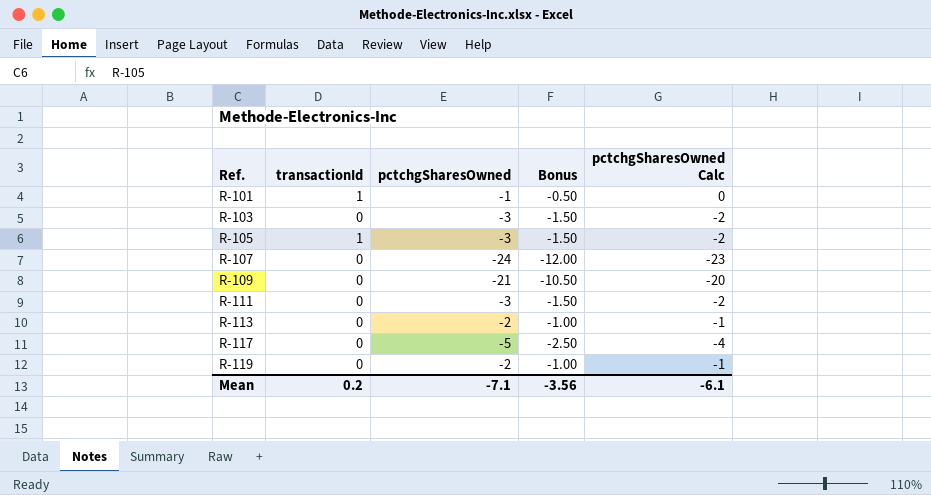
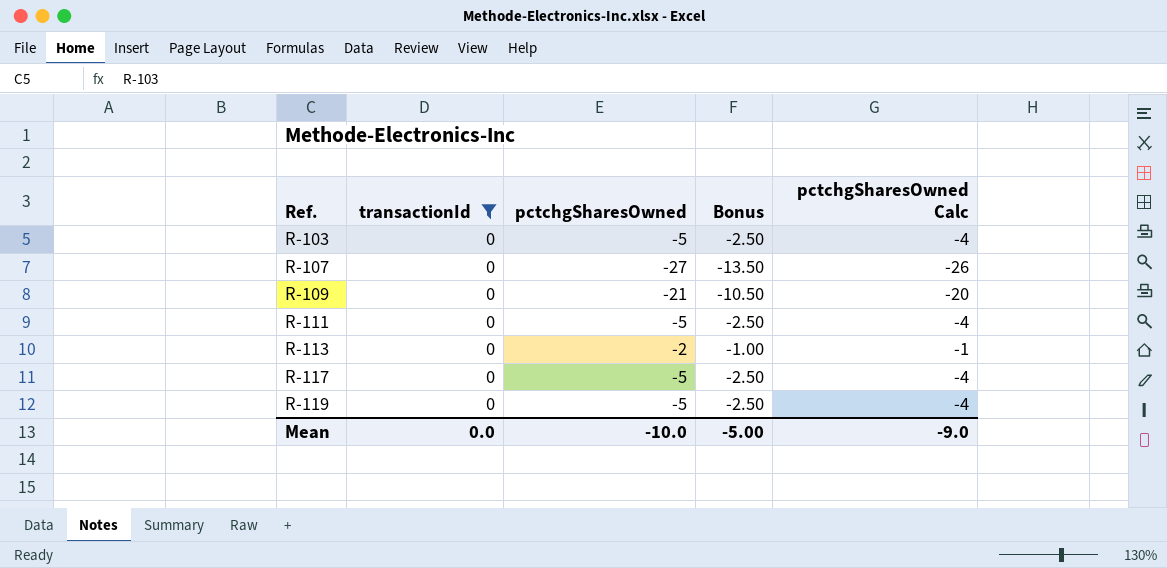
filter: none -> transactionId = 0
R-103 | pctchgSharesOwned: -3 -> -5
R-103 | Bonus: -1.50 -> -2.50
R-103 | pctchgSharesOwned Calc: -2 -> -4
R-107 | pctchgSharesOwned: -24 -> -27
R-107 | Bonus: -12.00 -> -13.50
R-107 | pctchgSharesOwned Calc: -23 -> -26
R-111 | pctchgSharesOwned: -3 -> -5
R-111 | Bonus: -1.50 -> -2.50
R-111 | pctchgSharesOwned Calc: -2 -> -4
R-119 | pctchgSharesOwned: -2 -> -5
R-119 | Bonus: -1.00 -> -2.50
R-119 | pctchgSharesOwned Calc: -1 -> -4
Mean | transactionId: 0.2 -> 0.0
Mean | pctchgSharesOwned: -7.1 -> -10.0
Mean | Bonus: -3.56 -> -5.00
Mean | pctchgSharesOwned Calc: -6.1 -> -9.0

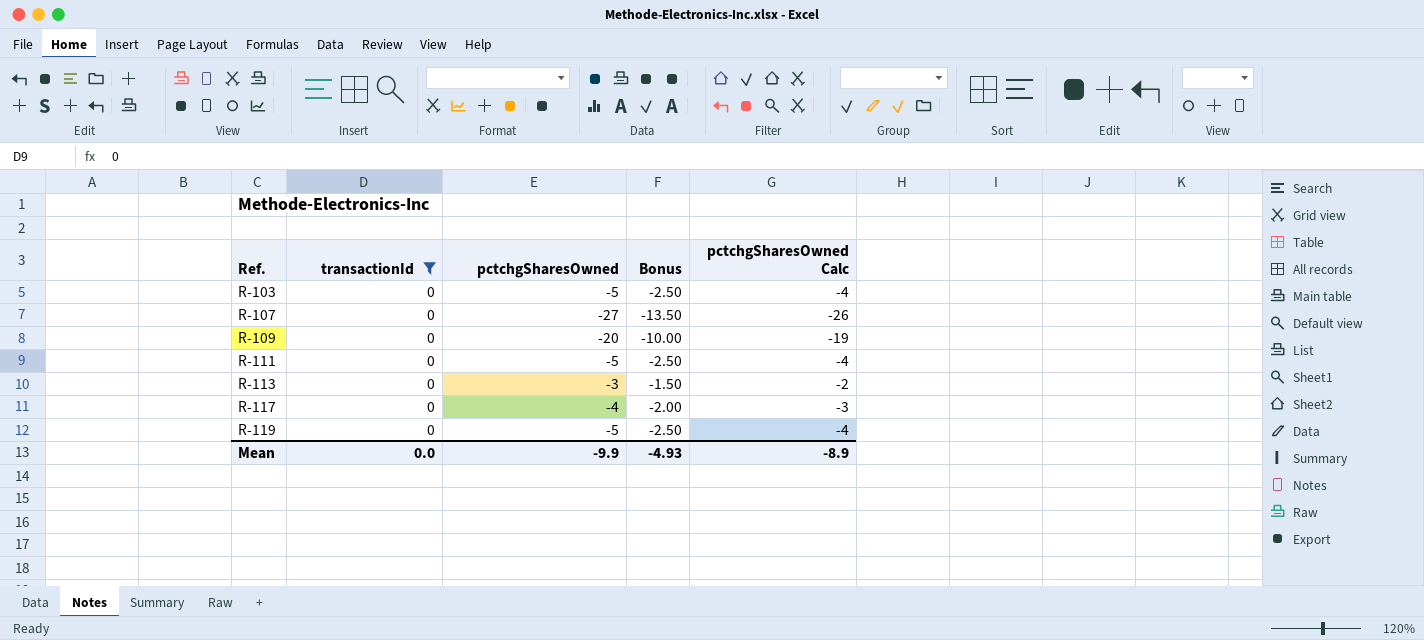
R-109 | pctchgSharesOwned: -21 -> -20
R-109 | Bonus: -10.50 -> -10.00
R-109 | pctchgSharesOwned Calc: -20 -> -19
R-113 | pctchgSharesOwned: -2 -> -3
R-113 | Bonus: -1.00 -> -1.50
R-113 | pctchgSharesOwned Calc: -1 -> -2
R-117 | pctchgSharesOwned: -5 -> -4
R-117 | Bonus: -2.50 -> -2.00
R-117 | pctchgSharesOwned Calc: -4 -> -3
Mean | pctchgSharesOwned: -10.0 -> -9.9
Mean | Bonus: -5.00 -> -4.93
Mean | pctchgSharesOwned Calc: -9.0 -> -8.9

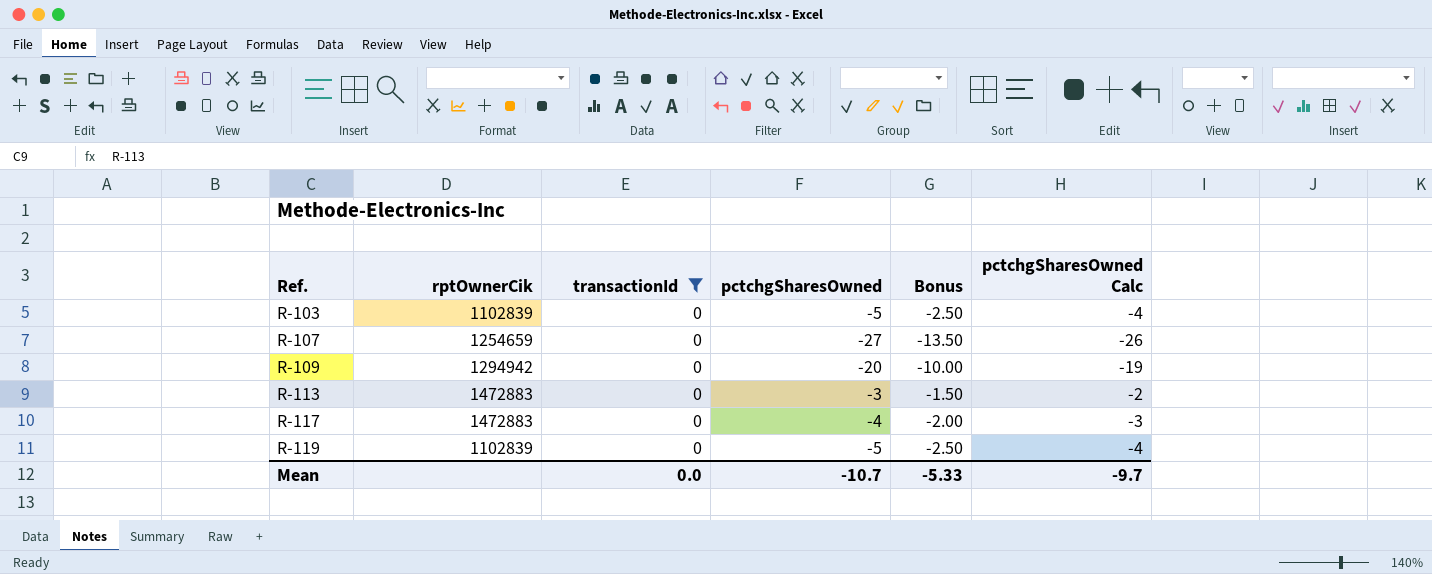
column rptOwnerCik | position: none -> 2
row R-111: 0 | -5 | -2.50 | -4 -> none
Mean | pctchgSharesOwned: -9.9 -> -10.7
Mean | Bonus: -4.93 -> -5.33
Mean | pctchgSharesOwned Calc: -8.9 -> -9.7

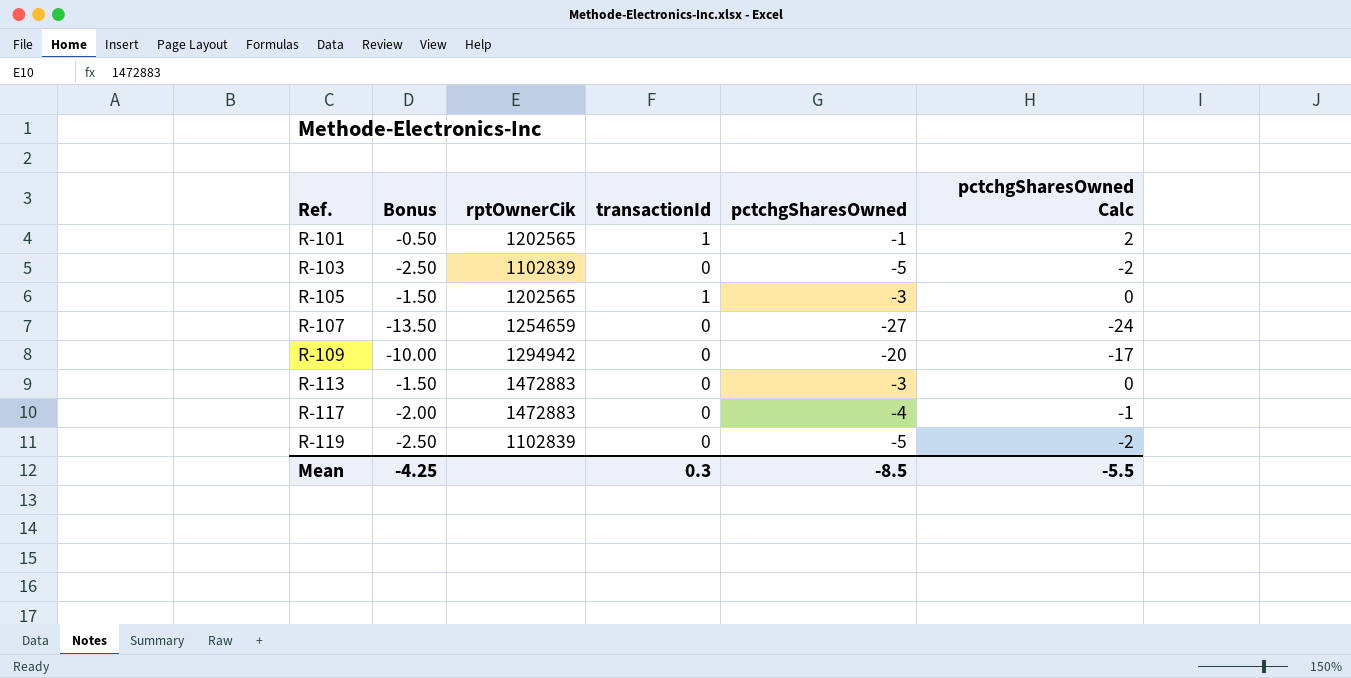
filter: transactionId = 0 -> none
column Bonus | position: 5 -> 2
column pctchgSharesOwned Calc | formula: [pctchgSharesOwned] + 1 -> [pctchgSharesOwned] + 3
Mean | Bonus: -5.33 -> -4.25
Mean | transactionId: 0.0 -> 0.3
Mean | pctchgSharesOwned: -10.7 -> -8.5
Mean | pctchgSharesOwned Calc: -9.7 -> -5.5

